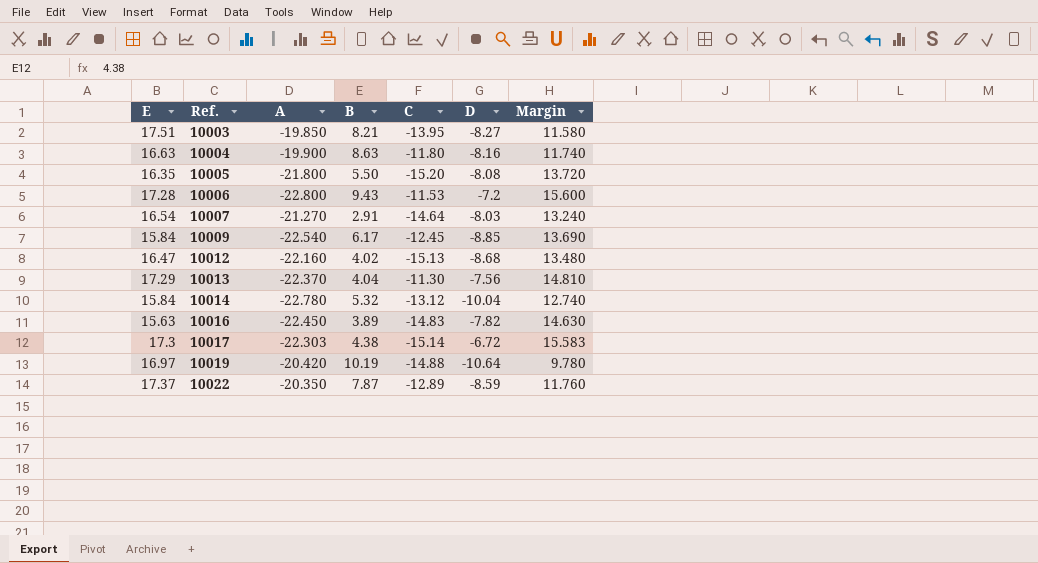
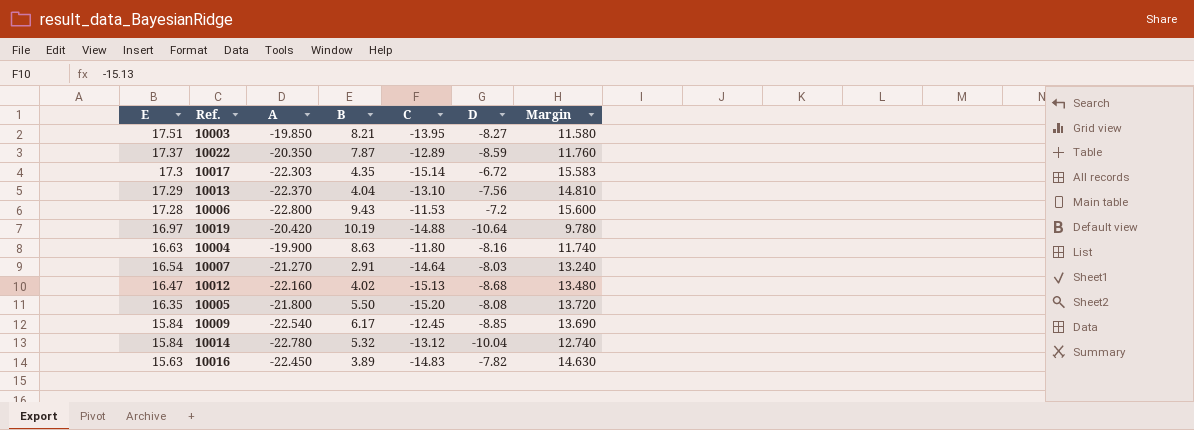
row order: Ref. ascending -> E descending
10017 | B: 4.38 -> 4.35
10013 | C: -11.30 -> -13.10

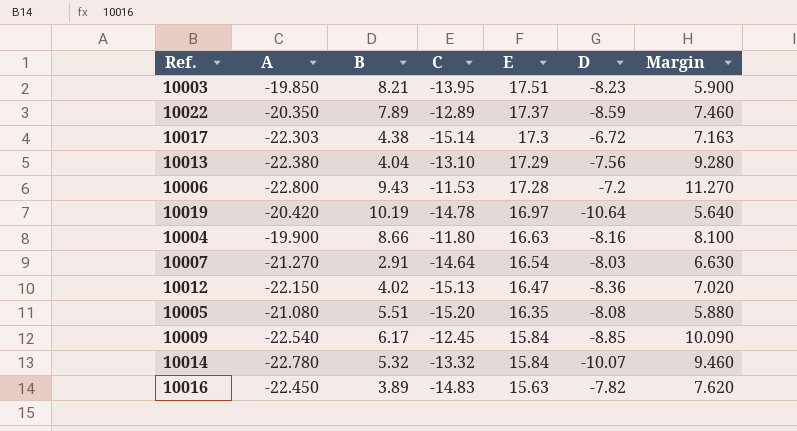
column E | position: 1 -> 5
column Margin | formula: [D] - [A] -> [C] - [A]
10003 | D: -8.27 -> -8.23
10022 | B: 7.87 -> 7.89
10017 | B: 4.35 -> 4.38
10013 | A: -22.370 -> -22.380
10019 | C: -14.88 -> -14.78
10004 | B: 8.63 -> 8.66
10012 | A: -22.160 -> -22.150
10012 | D: -8.68 -> -8.36
10005 | A: -21.800 -> -21.080
10005 | B: 5.50 -> 5.51
10014 | C: -13.12 -> -13.32
10014 | D: -10.04 -> -10.07

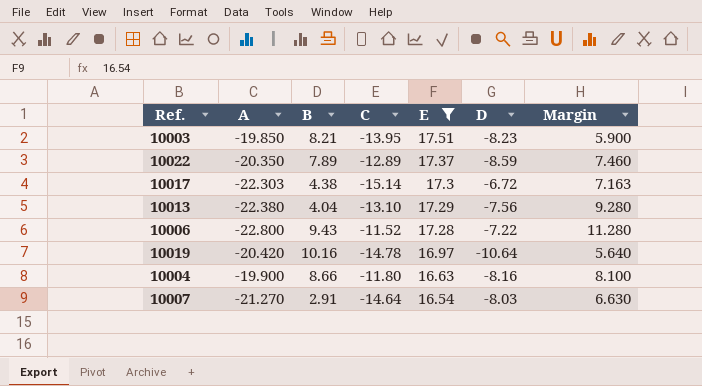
filter: none -> E >= 16.54
10006 | C: -11.53 -> -11.52
10006 | D: -7.2 -> -7.22
10006 | Margin: 11.270 -> 11.280
10019 | B: 10.19 -> 10.16

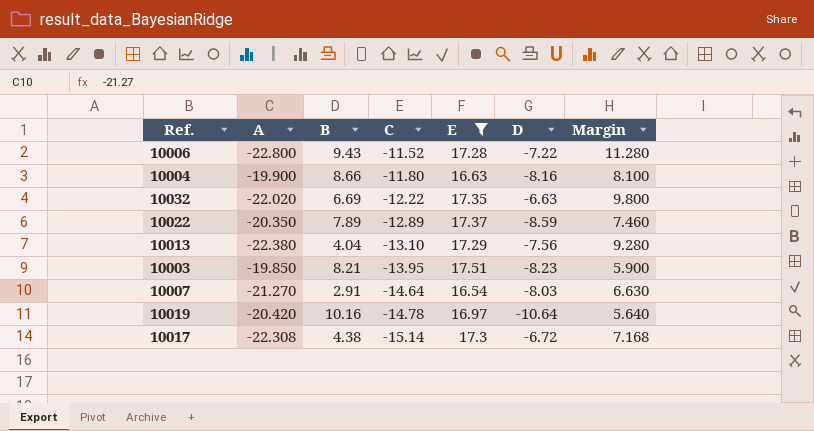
row order: E descending -> C descending
row 10032: none -> -22.020 | 6.69 | -12.22 | 17.35 | -6.63 | 9.800
10017 | A: -22.303 -> -22.308
10017 | Margin: 7.163 -> 7.168

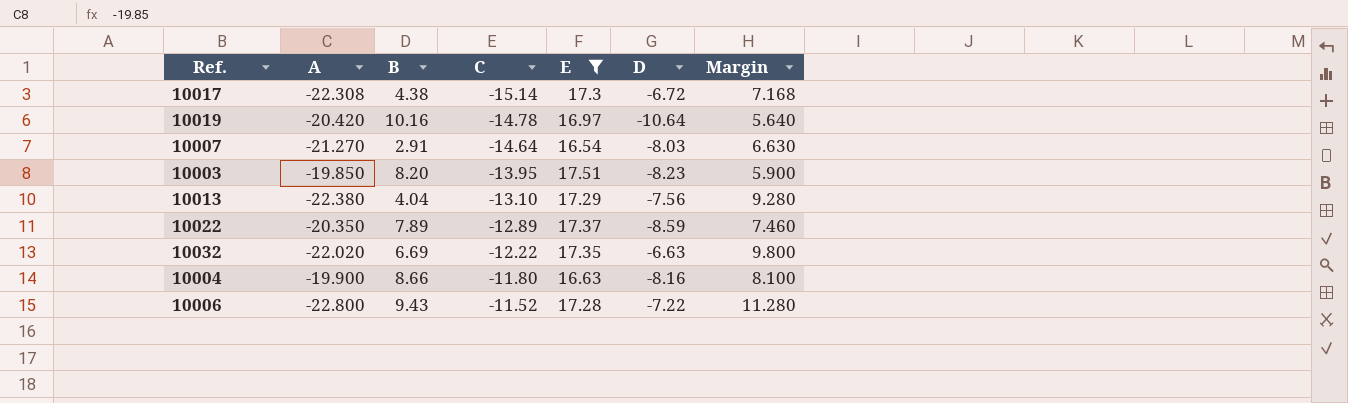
row order: C descending -> C ascending
10003 | B: 8.21 -> 8.20

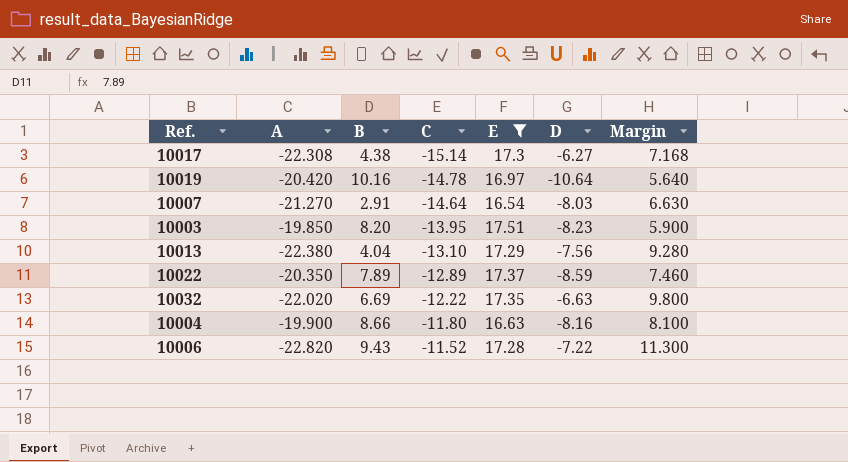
10017 | D: -6.72 -> -6.27
10006 | A: -22.800 -> -22.820
10006 | Margin: 11.280 -> 11.300

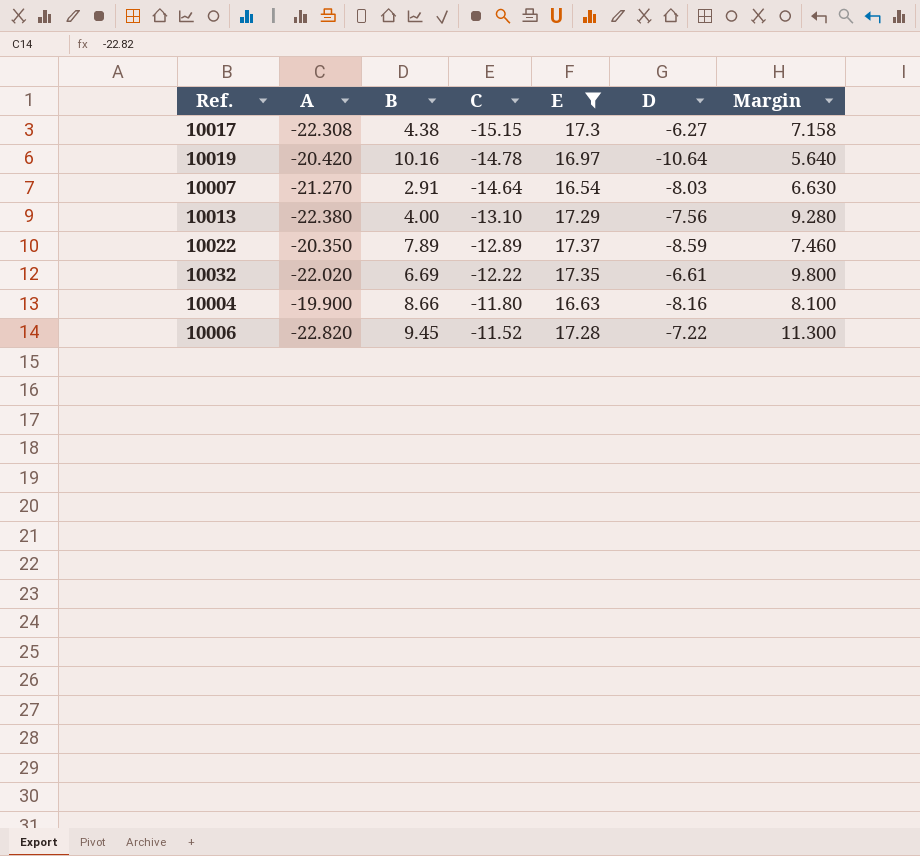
row 10003: -19.850 | 8.20 | -13.95 | 17.51 | -8.23 | 5.900 -> none
10017 | C: -15.14 -> -15.15
10017 | Margin: 7.168 -> 7.158
10013 | B: 4.04 -> 4.00
10032 | D: -6.63 -> -6.61
10006 | B: 9.43 -> 9.45

